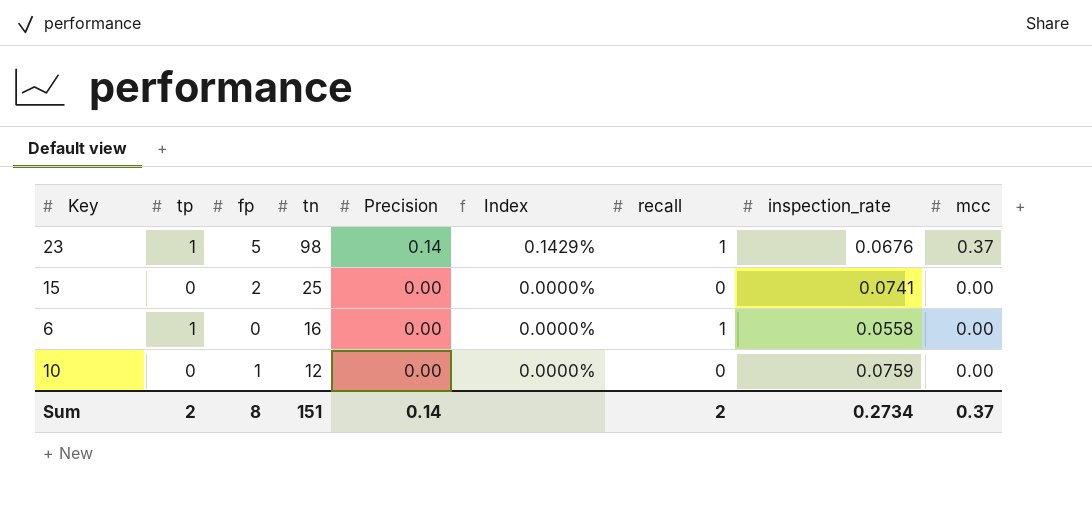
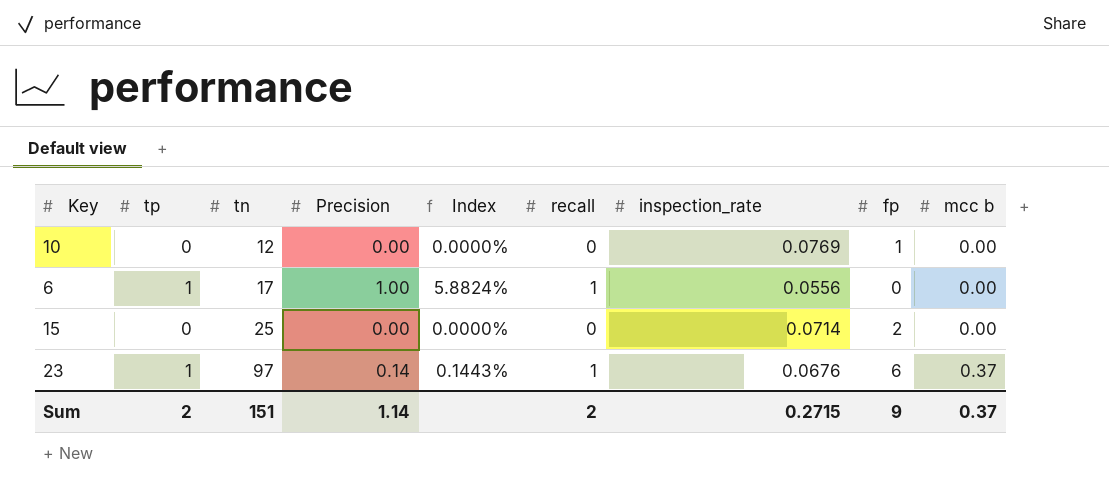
row order: tn descending -> tn ascending
column fp | position: 3 -> 8
column name: mcc -> mcc b
10 | inspection_rate: 0.0759 -> 0.0769
6 | tn: 16 -> 17
6 | Precision: 0.00 -> 1.00
6 | Index: 0.0000% -> 5.8824%
6 | inspection_rate: 0.0558 -> 0.0556
15 | inspection_rate: 0.0741 -> 0.0714
23 | tn: 98 -> 97
23 | Index: 0.1429% -> 0.1443%
23 | fp: 5 -> 6
Sum | Precision: 0.14 -> 1.14
Sum | inspection_rate: 0.2734 -> 0.2715
Sum | fp: 8 -> 9

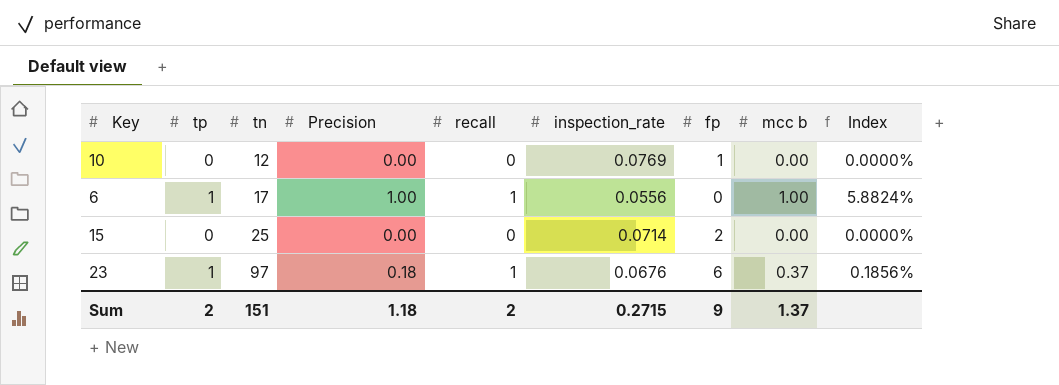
column Index | position: 5 -> 9
6 | mcc b: 0.00 -> 1.00
23 | Precision: 0.14 -> 0.18
23 | Index: 0.1443% -> 0.1856%
Sum | Precision: 1.14 -> 1.18
Sum | mcc b: 0.37 -> 1.37

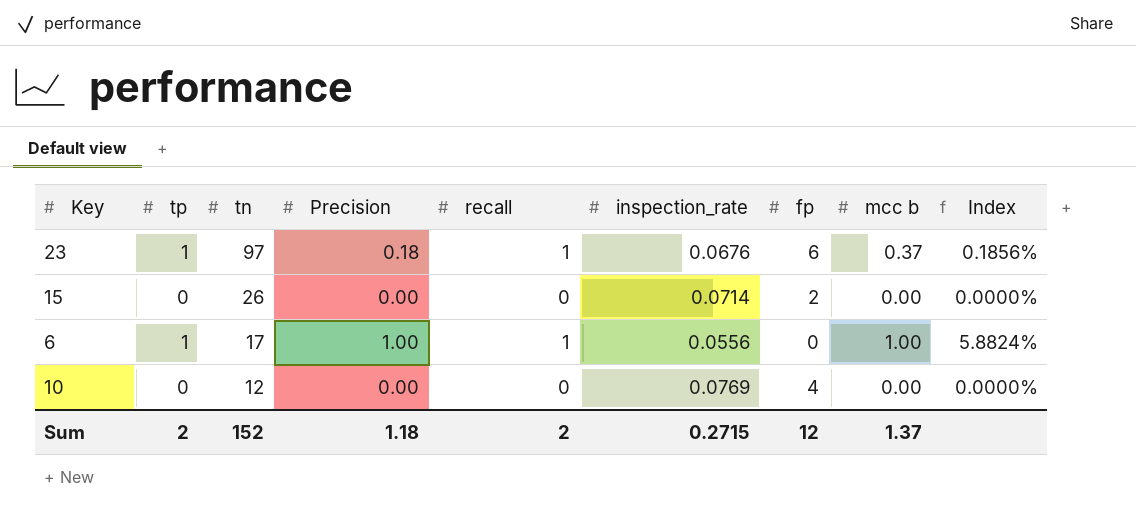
row order: tn ascending -> tn descending
15 | tn: 25 -> 26
10 | fp: 1 -> 4
Sum | tn: 151 -> 152
Sum | fp: 9 -> 12

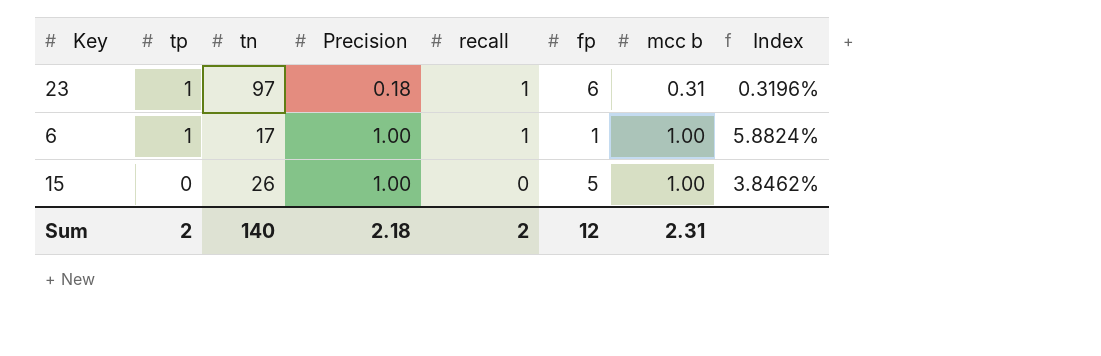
row order: tn descending -> tp descending
column inspection_rate | position: 6 -> none
column Index | formula: [Precision] / [tn] -> [mcc b] / [tn]
row 10: 0 | 12 | 0.00 | 0 | 0.0769 | 4 | 0.00 | 0.0000% -> none
23 | mcc b: 0.37 -> 0.31
6 | fp: 0 -> 1
15 | Precision: 0.00 -> 1.00
15 | fp: 2 -> 5
15 | mcc b: 0.00 -> 1.00
Sum | tn: 152 -> 140
Sum | Precision: 1.18 -> 2.18
Sum | mcc b: 1.37 -> 2.31

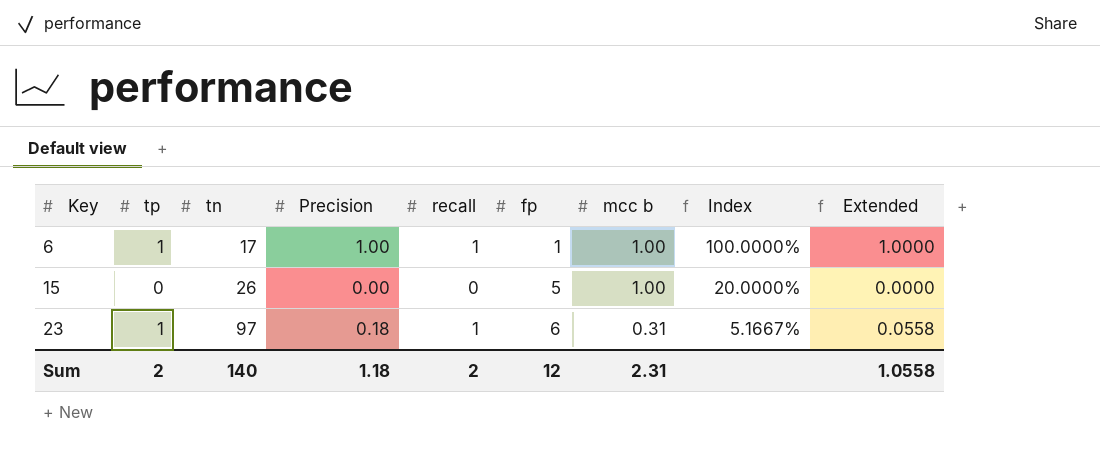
row order: tp descending -> Key ascending
column Index | formula: [mcc b] / [tn] -> [mcc b] / [fp]
column Extended | formula: none -> [Precision] * [mcc b]
15 | Precision: 1.00 -> 0.00
Sum | Precision: 2.18 -> 1.18

